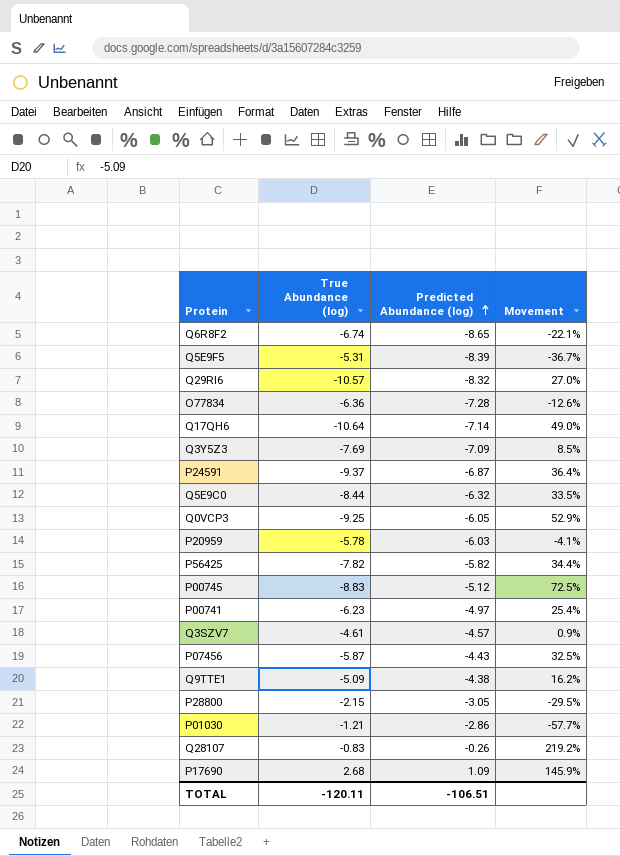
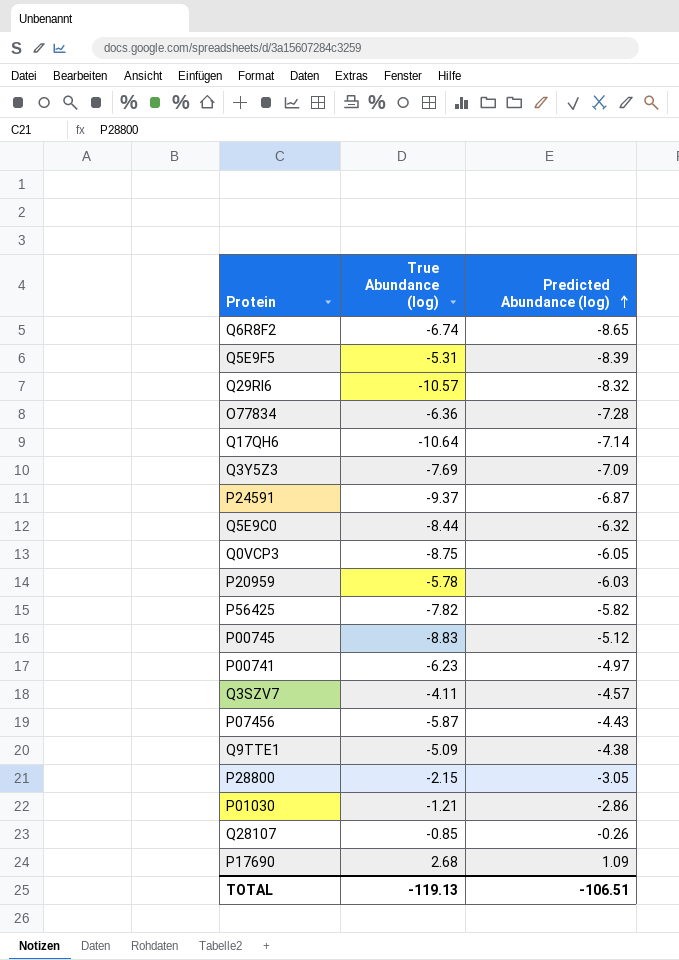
column Movement | formula: ([True Abundance (log)] - [Predicted Abundance (log)]) / [Predicted Abundance (log)] -> none
Q0VCP3 | True Abundance (log): -9.25 -> -8.75
Q3SZV7 | True Abundance (log): -4.61 -> -4.11
Q28107 | True Abundance (log): -0.83 -> -0.85
TOTAL | True Abundance (log): -120.11 -> -119.13

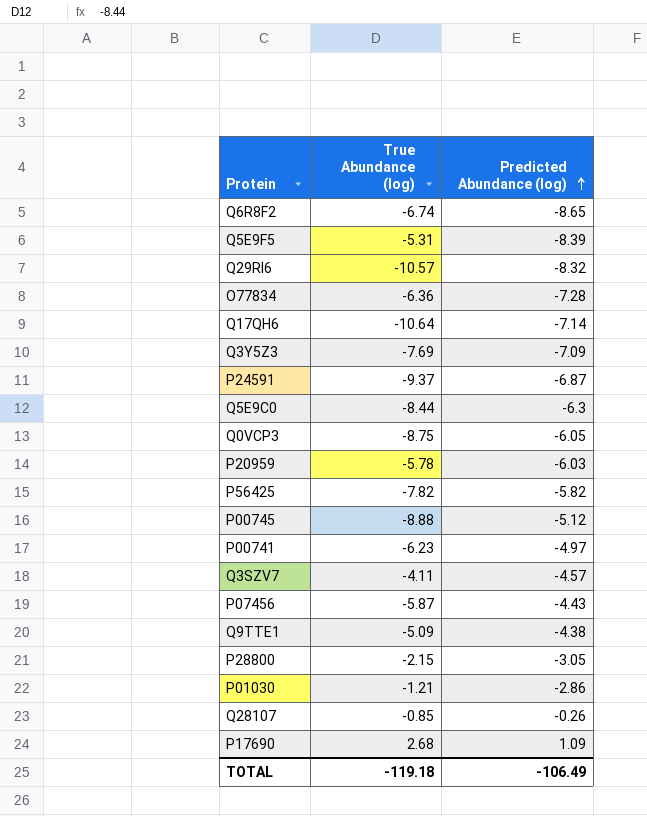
Q5E9C0 | Predicted Abundance (log): -6.32 -> -6.3
P00745 | True Abundance (log): -8.83 -> -8.88
TOTAL | True Abundance (log): -119.13 -> -119.18
TOTAL | Predicted Abundance (log): -106.51 -> -106.49

